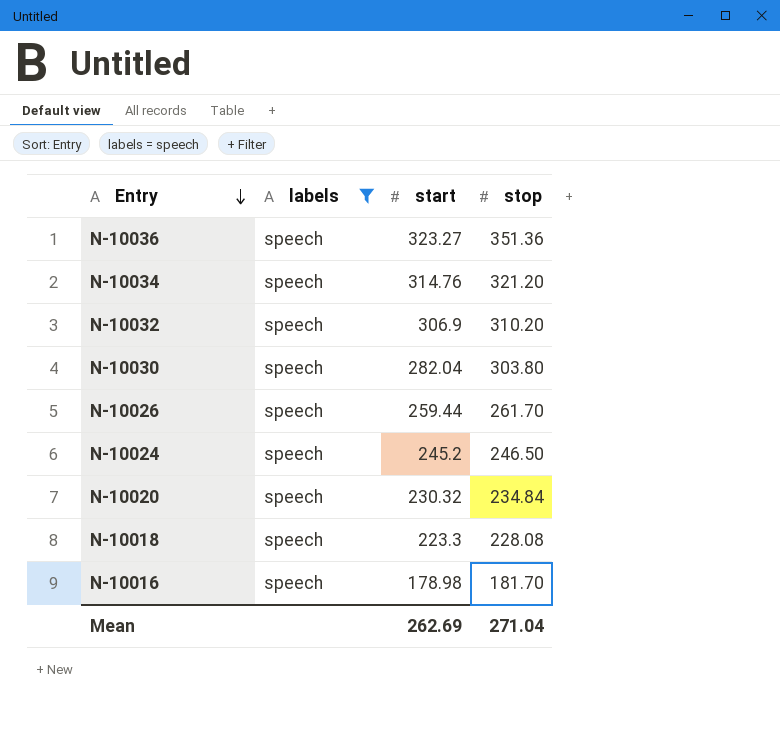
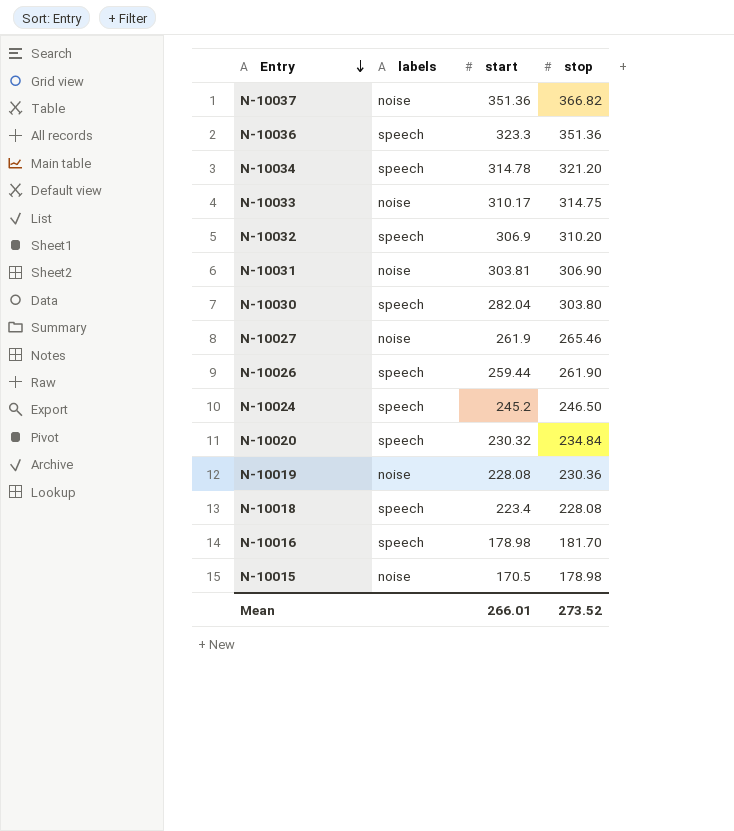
filter: labels = speech -> none
N-10036 | start: 323.27 -> 323.3
N-10034 | start: 314.76 -> 314.78
N-10026 | stop: 261.70 -> 261.90
N-10018 | start: 223.3 -> 223.4
Mean | start: 262.69 -> 266.01
Mean | stop: 271.04 -> 273.52

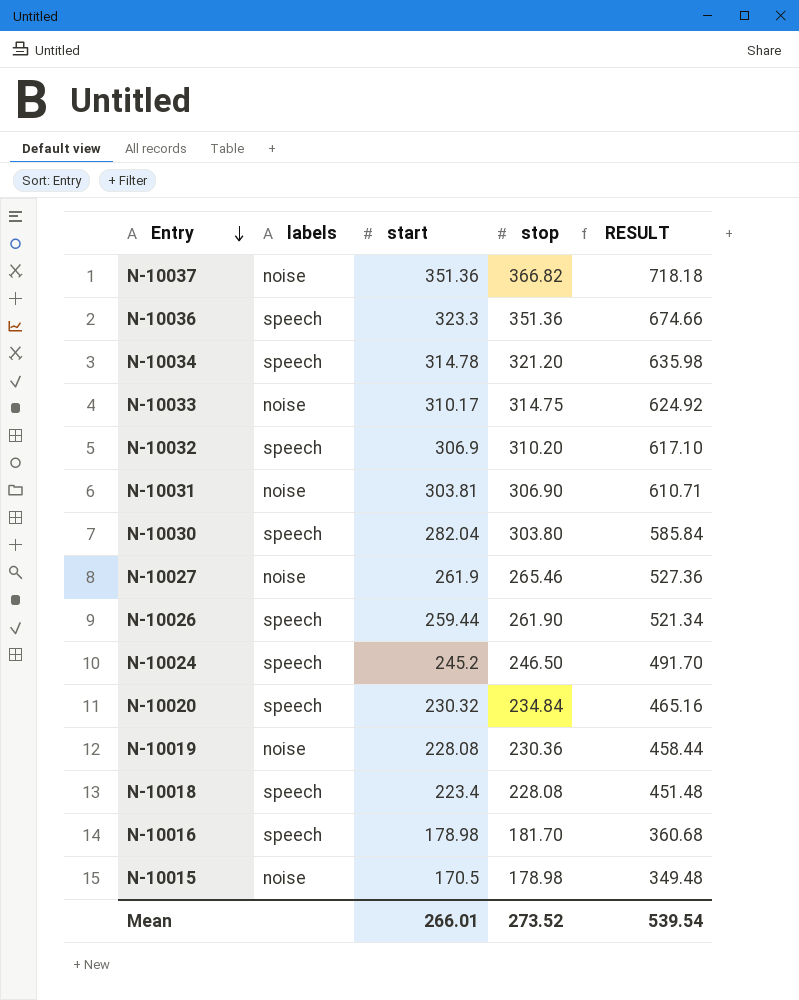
column RESULT | formula: none -> [start] + [stop]

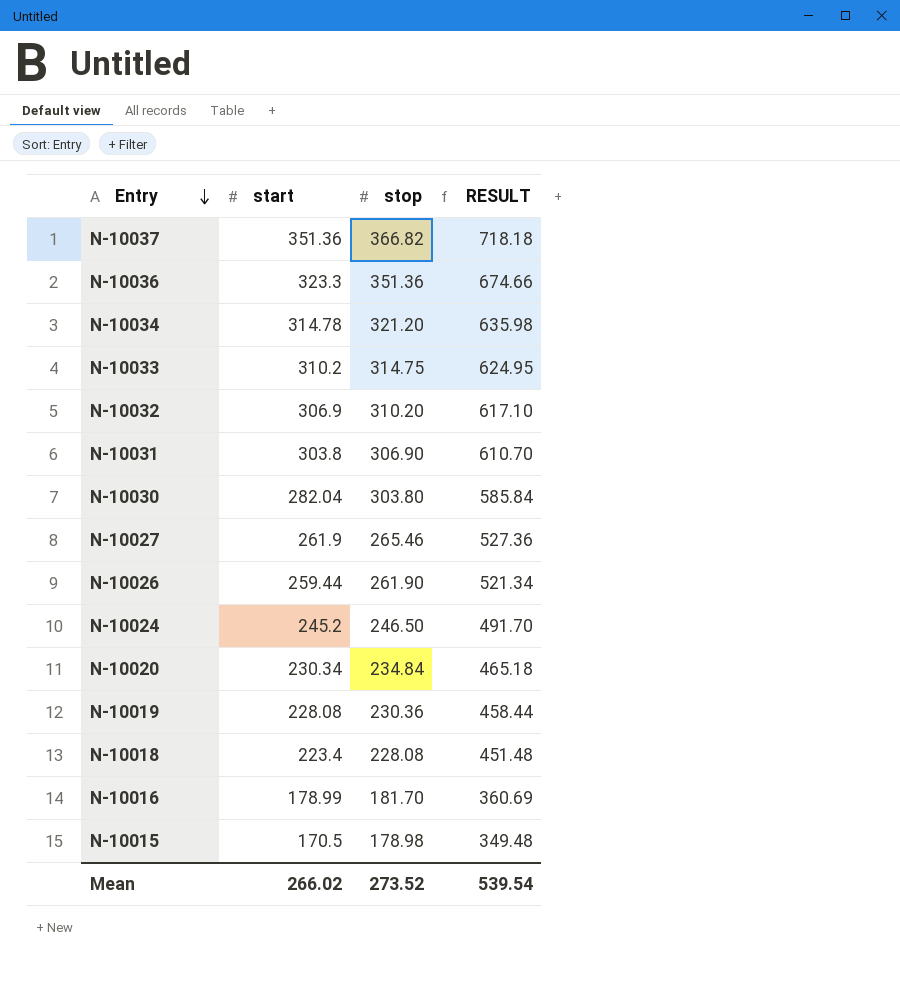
column labels | position: 2 -> none
N-10033 | start: 310.17 -> 310.2
N-10033 | RESULT: 624.92 -> 624.95
N-10031 | start: 303.81 -> 303.8
N-10031 | RESULT: 610.71 -> 610.70
N-10020 | start: 230.32 -> 230.34
N-10020 | RESULT: 465.16 -> 465.18
N-10016 | start: 178.98 -> 178.99
N-10016 | RESULT: 360.68 -> 360.69
Mean | start: 266.01 -> 266.02

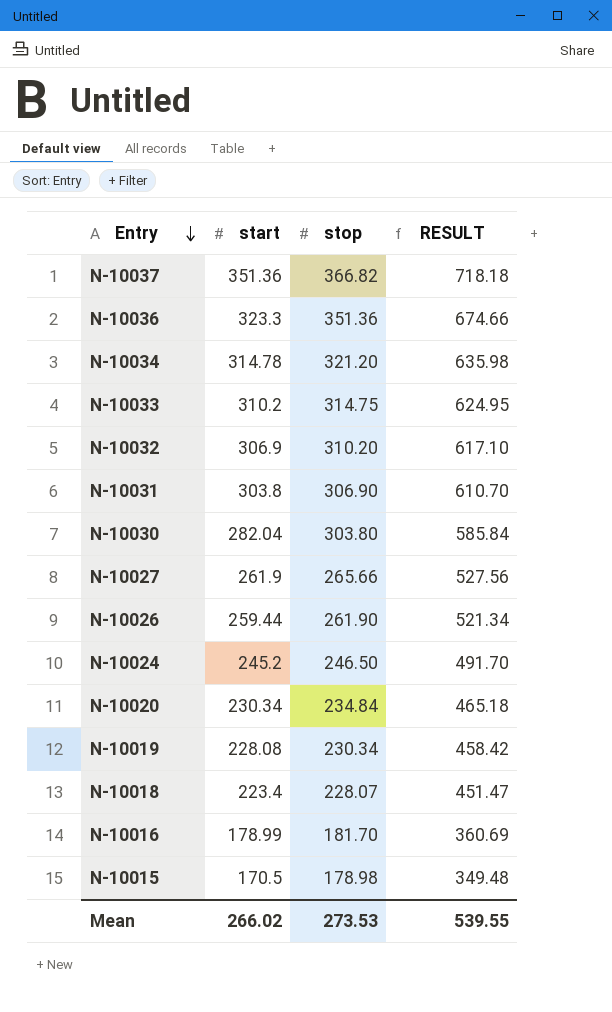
N-10027 | stop: 265.46 -> 265.66
N-10027 | RESULT: 527.36 -> 527.56
N-10019 | stop: 230.36 -> 230.34
N-10019 | RESULT: 458.44 -> 458.42
N-10018 | stop: 228.08 -> 228.07
N-10018 | RESULT: 451.48 -> 451.47
Mean | stop: 273.52 -> 273.53
Mean | RESULT: 539.54 -> 539.55

